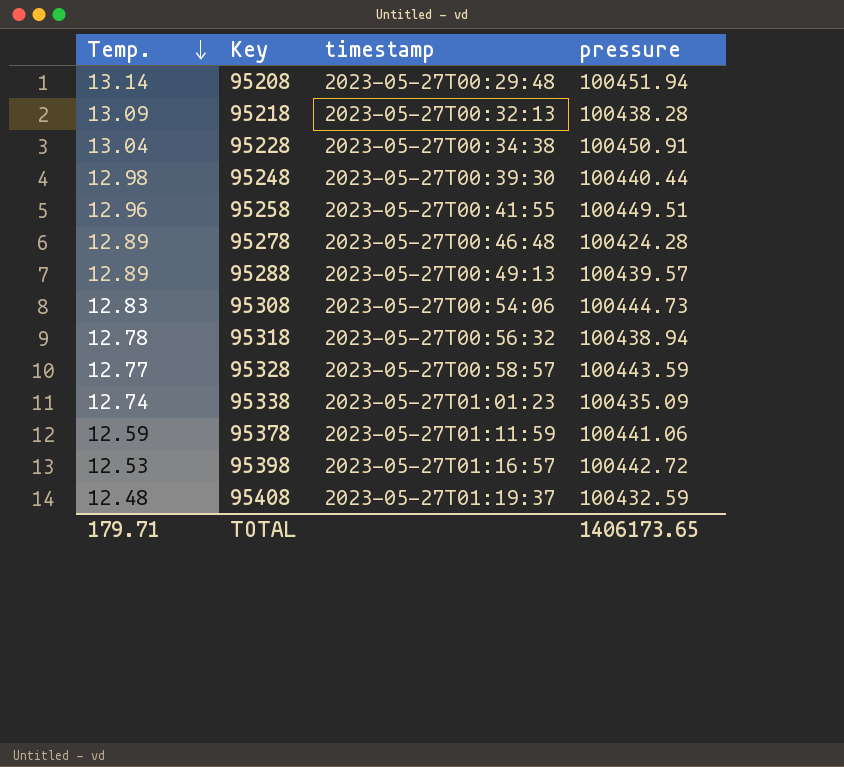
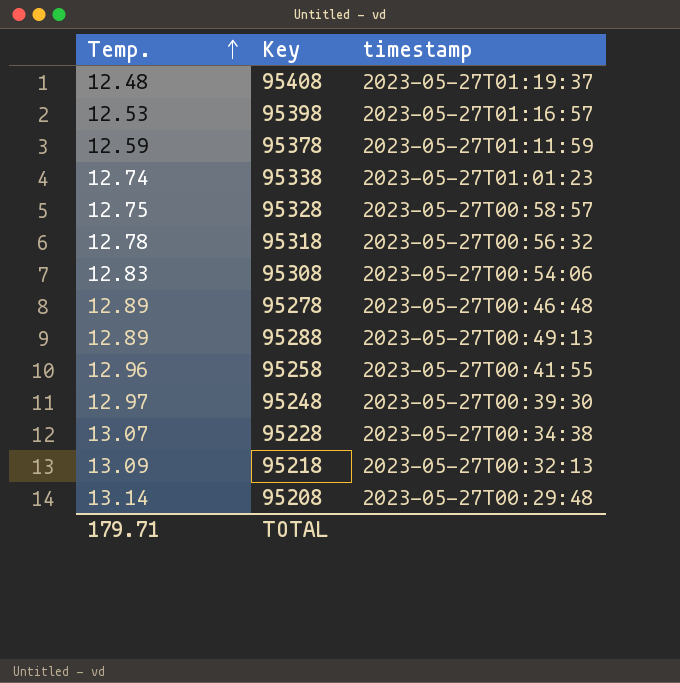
row order: Temp. descending -> Temp. ascending
column pressure | position: 4 -> none
95328 | Temp.: 12.77 -> 12.75
95248 | Temp.: 12.98 -> 12.97
95228 | Temp.: 13.04 -> 13.07

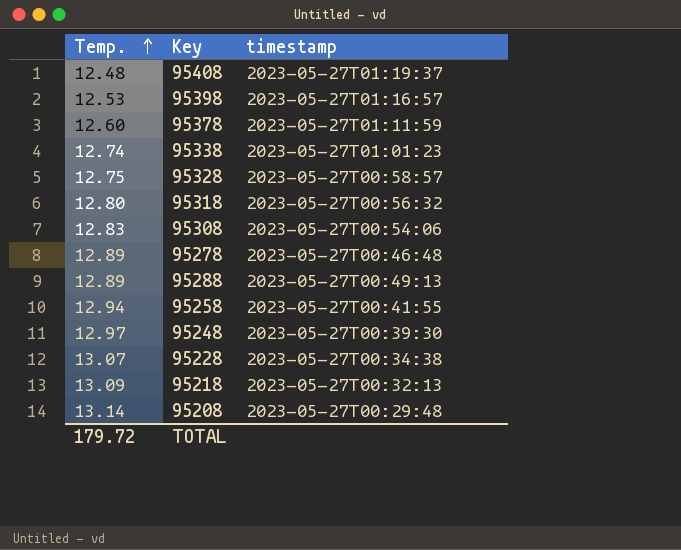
95378 | Temp.: 12.59 -> 12.60
95318 | Temp.: 12.78 -> 12.80
95258 | Temp.: 12.96 -> 12.94
TOTAL | Temp.: 179.71 -> 179.72

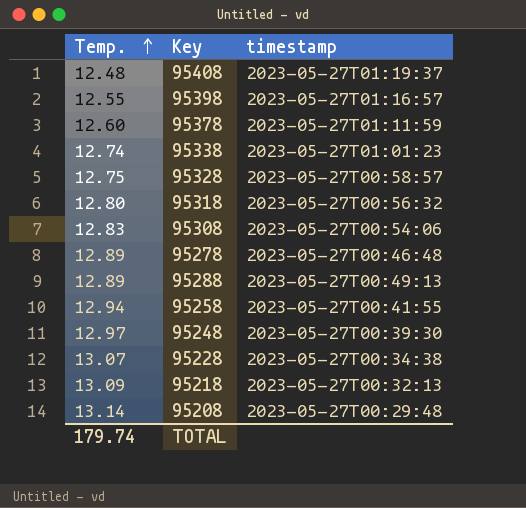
95398 | Temp.: 12.53 -> 12.55
TOTAL | Temp.: 179.72 -> 179.74

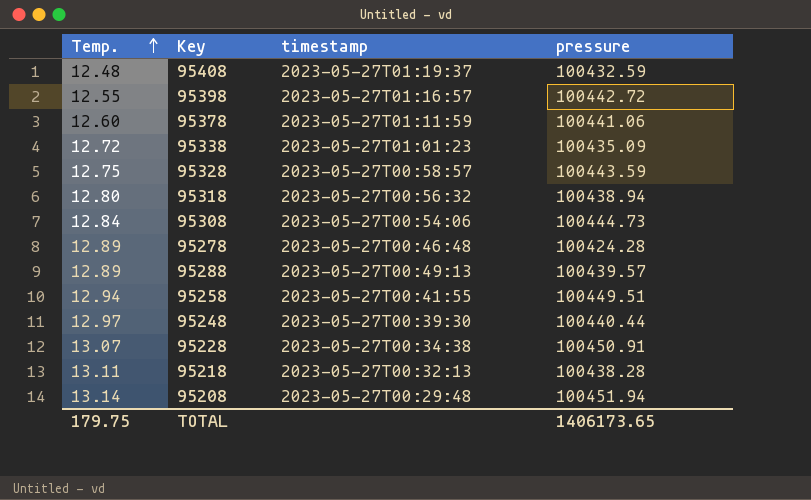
column pressure | position: none -> 4
95338 | Temp.: 12.74 -> 12.72
95308 | Temp.: 12.83 -> 12.84
95218 | Temp.: 13.09 -> 13.11
TOTAL | Temp.: 179.74 -> 179.75

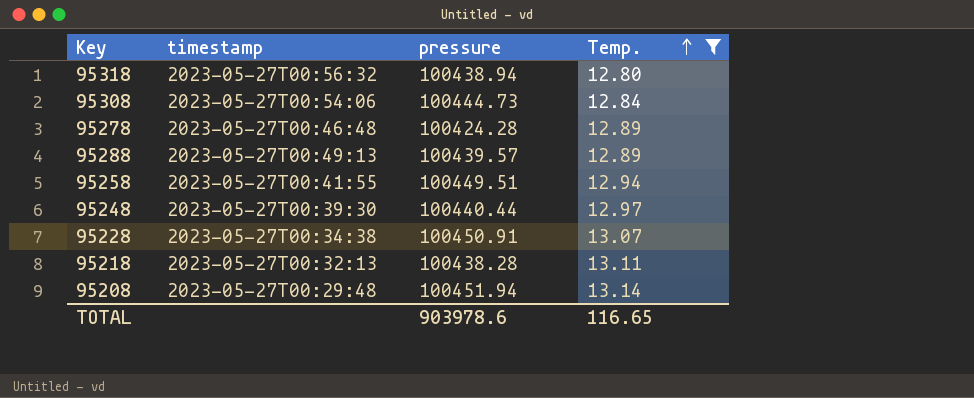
filter: none -> Temp. >= 12.80
column Temp. | position: 1 -> 4
TOTAL | pressure: 1406173.65 -> 903978.6
TOTAL | Temp.: 179.75 -> 116.65

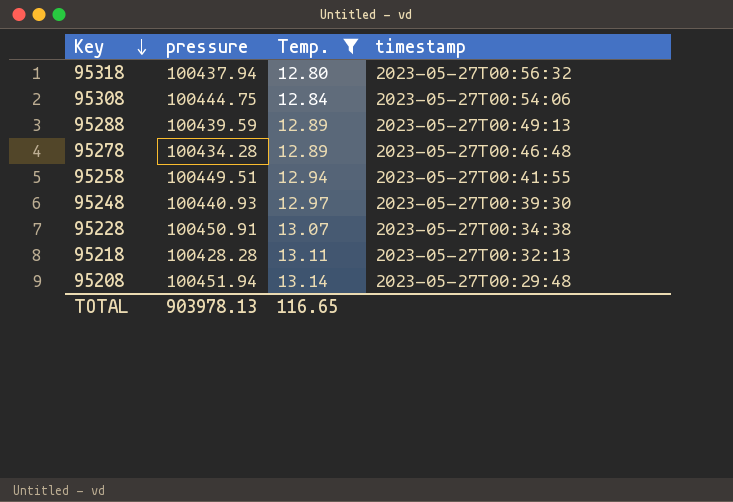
row order: Temp. ascending -> Key descending
column timestamp | position: 2 -> 4
95318 | pressure: 100438.94 -> 100437.94
95308 | pressure: 100444.73 -> 100444.75
95288 | pressure: 100439.57 -> 100439.59
95278 | pressure: 100424.28 -> 100434.28
95248 | pressure: 100440.44 -> 100440.93
95218 | pressure: 100438.28 -> 100428.28
TOTAL | pressure: 903978.6 -> 903978.13

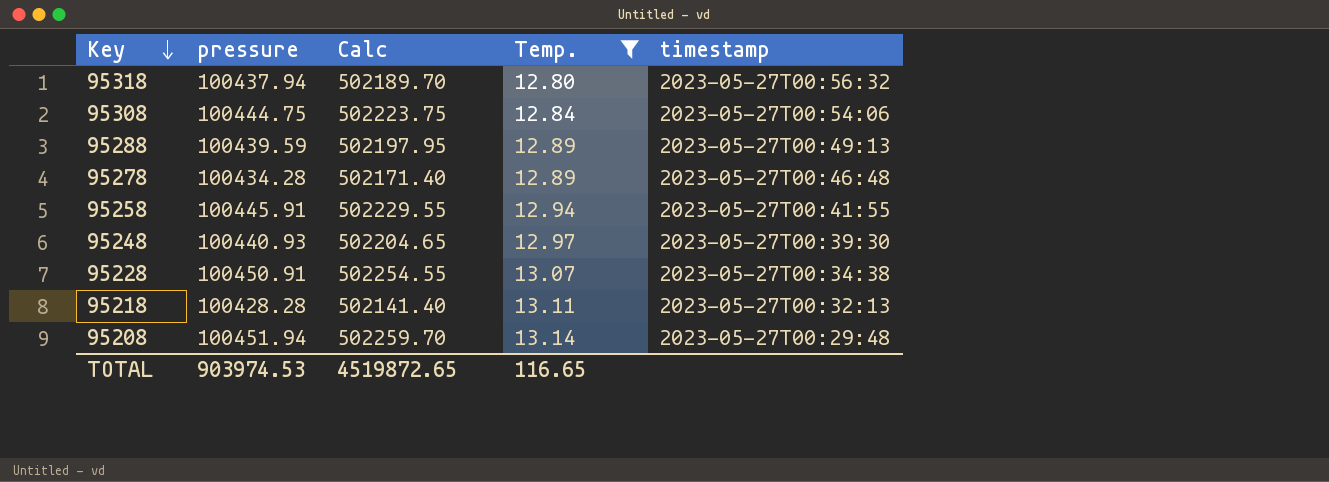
column Calc | formula: none -> [pressure] * 5
95258 | pressure: 100449.51 -> 100445.91
TOTAL | pressure: 903978.13 -> 903974.53

